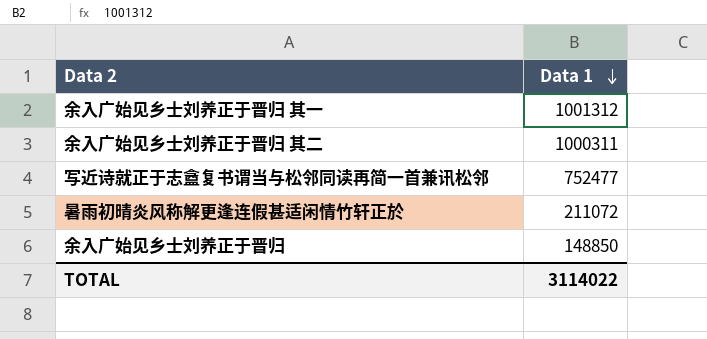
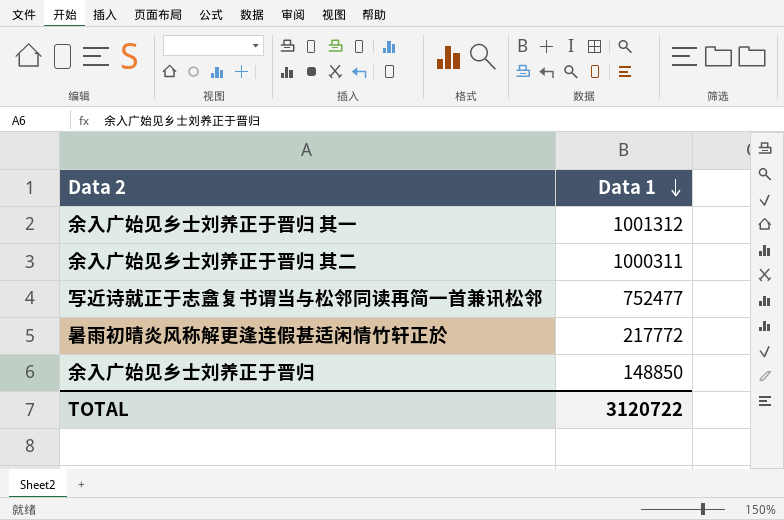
暑雨初晴炎风称解更逢连假甚适闲情竹轩正於 | Data 1: 211072 -> 217772
TOTAL | Data 1: 3114022 -> 3120722

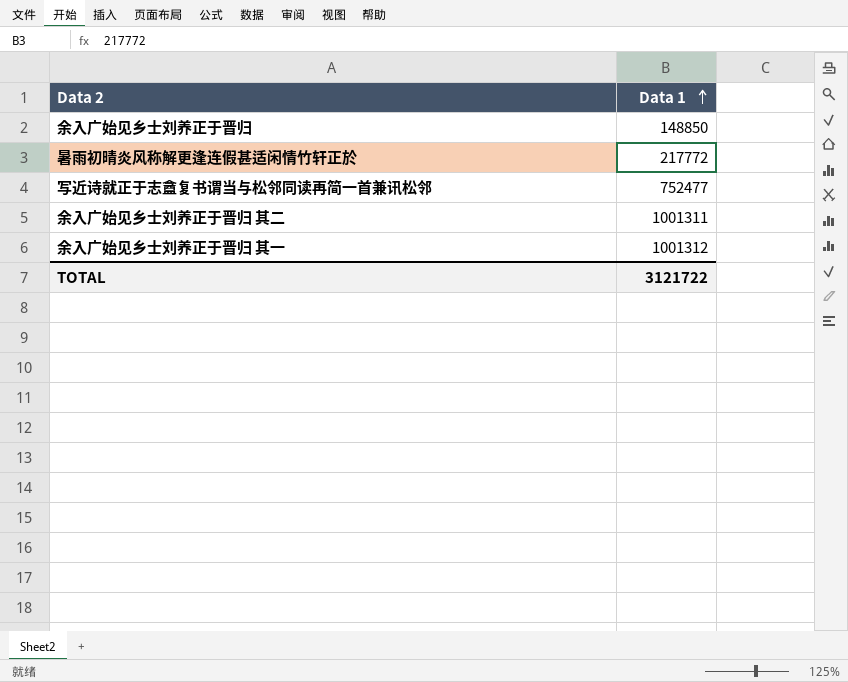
row order: Data 1 descending -> Data 1 ascending
余入广始见乡士刘养正于晋归 其二 | Data 1: 1000311 -> 1001311
TOTAL | Data 1: 3120722 -> 3121722

